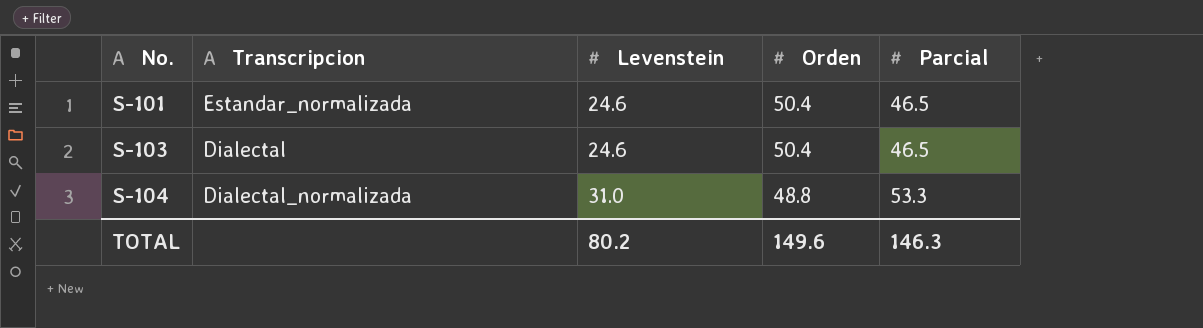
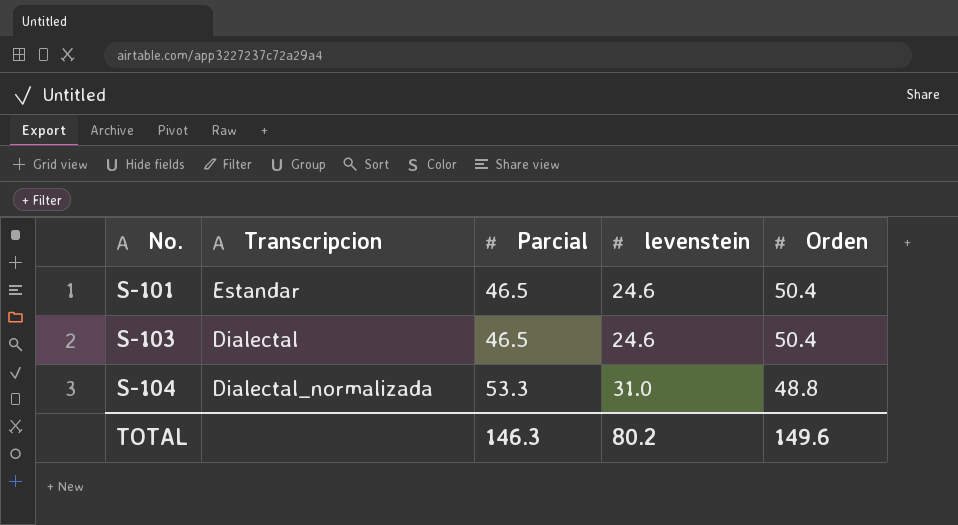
column Parcial | position: 5 -> 3
column name: Levenstein -> levenstein
S-101 | Transcripcion: Estandar_normalizada -> Estandar

